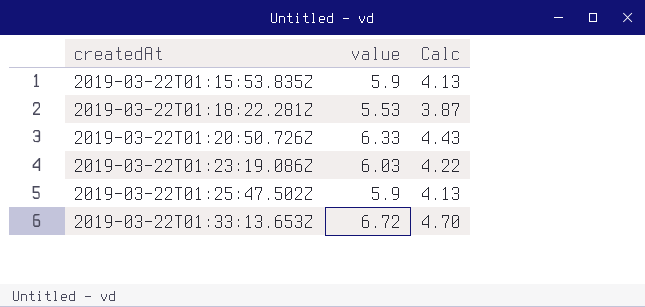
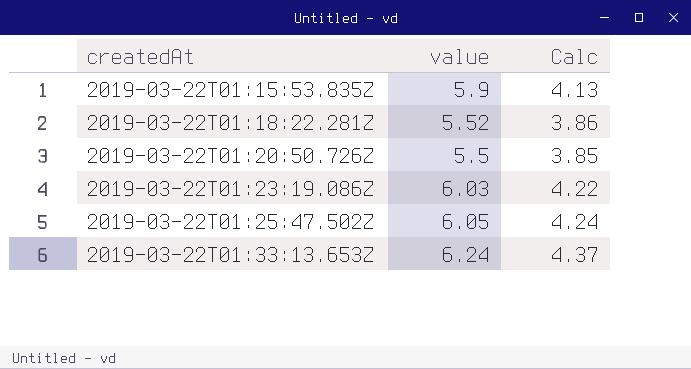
2019-03-22T01:18:22.281Z | value: 5.53 -> 5.52
2019-03-22T01:18:22.281Z | Calc: 3.87 -> 3.86
2019-03-22T01:20:50.726Z | value: 6.33 -> 5.5
2019-03-22T01:20:50.726Z | Calc: 4.43 -> 3.85
2019-03-22T01:25:47.502Z | value: 5.9 -> 6.05
2019-03-22T01:25:47.502Z | Calc: 4.13 -> 4.24
2019-03-22T01:33:13.653Z | value: 6.72 -> 6.24
2019-03-22T01:33:13.653Z | Calc: 4.70 -> 4.37

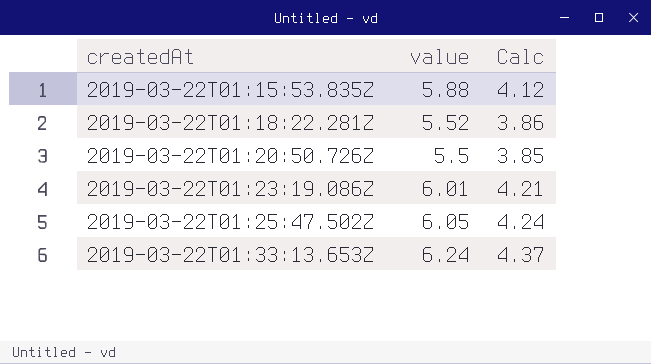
2019-03-22T01:15:53.835Z | value: 5.9 -> 5.88
2019-03-22T01:15:53.835Z | Calc: 4.13 -> 4.12
2019-03-22T01:23:19.086Z | value: 6.03 -> 6.01
2019-03-22T01:23:19.086Z | Calc: 4.22 -> 4.21

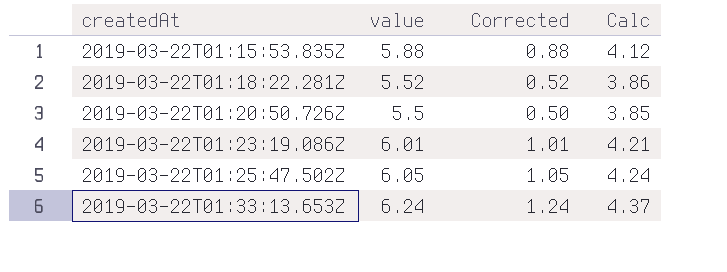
column Corrected | formula: none -> [value] - 5

